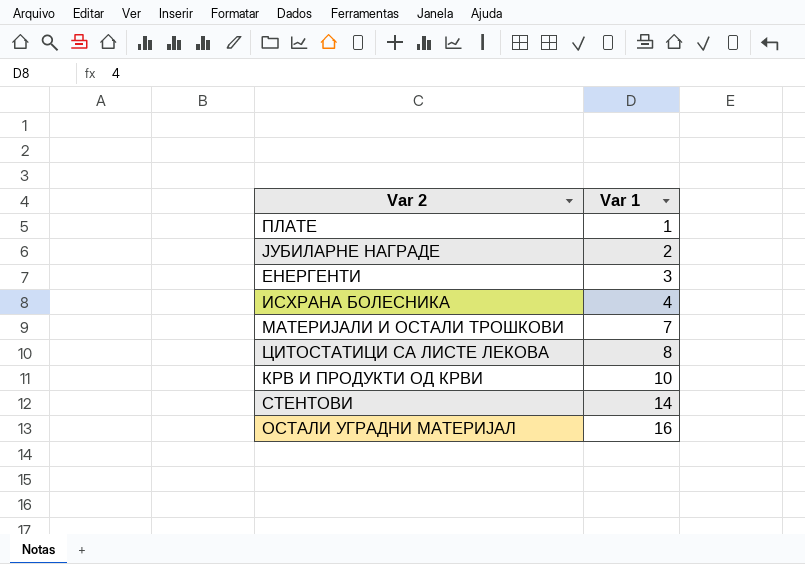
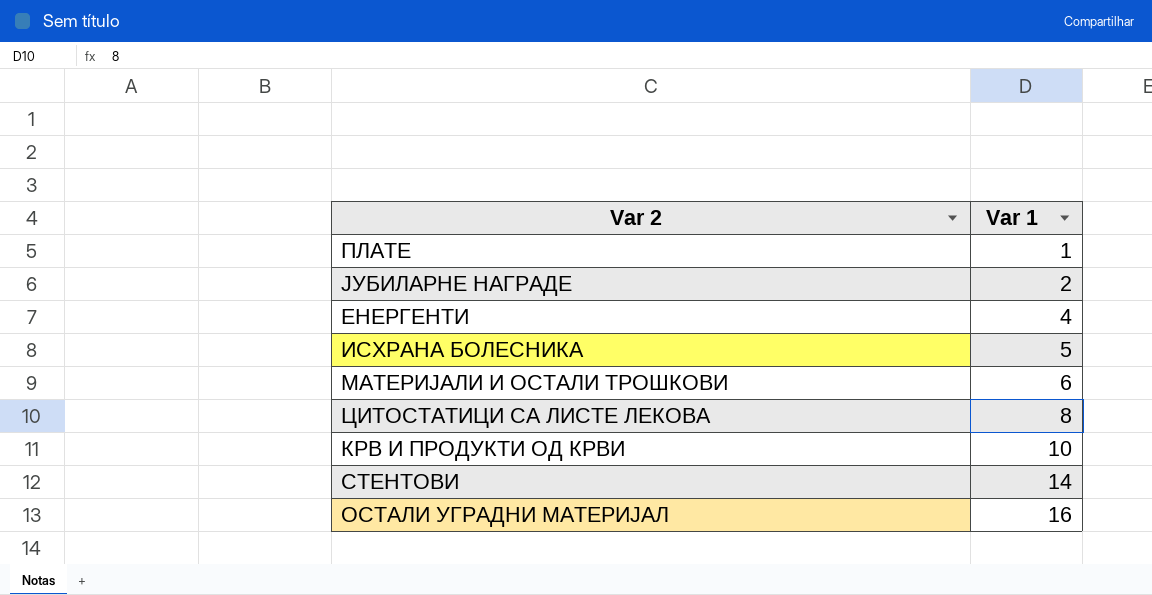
ЕНЕРГЕНТИ | Var 1: 3 -> 4
ИСХРАНА БОЛЕСНИКА | Var 1: 4 -> 5
МАТЕРИЈАЛИ И ОСТАЛИ ТРОШКОВИ | Var 1: 7 -> 6

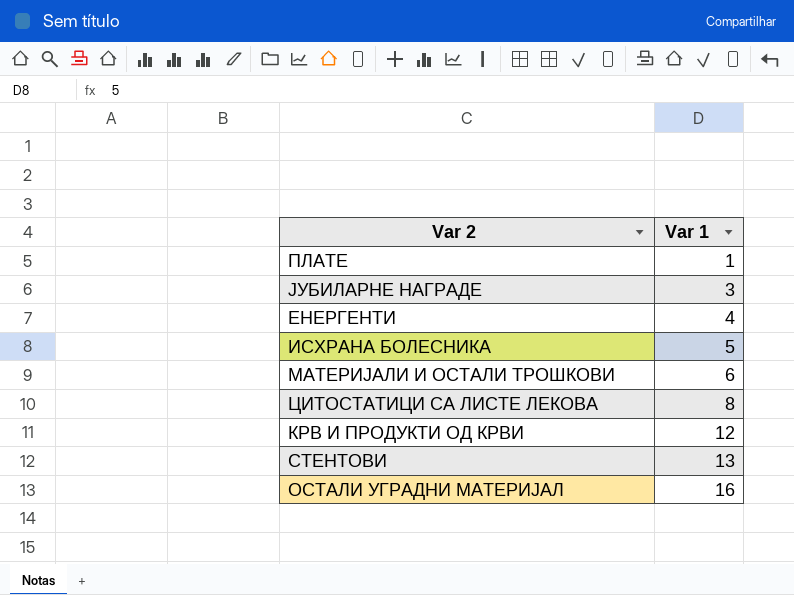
ЈУБИЛАРНЕ НАГРАДЕ | Var 1: 2 -> 3
КРВ И ПРОДУКТИ ОД КРВИ | Var 1: 10 -> 12
СТЕНТОВИ | Var 1: 14 -> 13

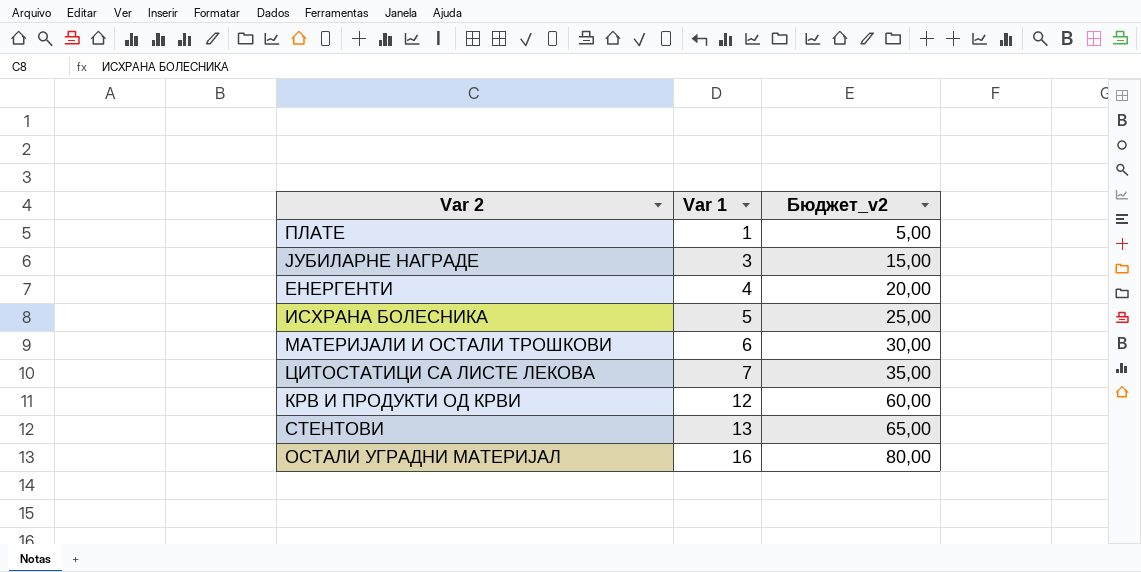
column Бюджет_v2 | formula: none -> [Var 1] * 5
ЦИТОСТАТИЦИ СА ЛИСТЕ ЛЕКОВА | Var 1: 8 -> 7

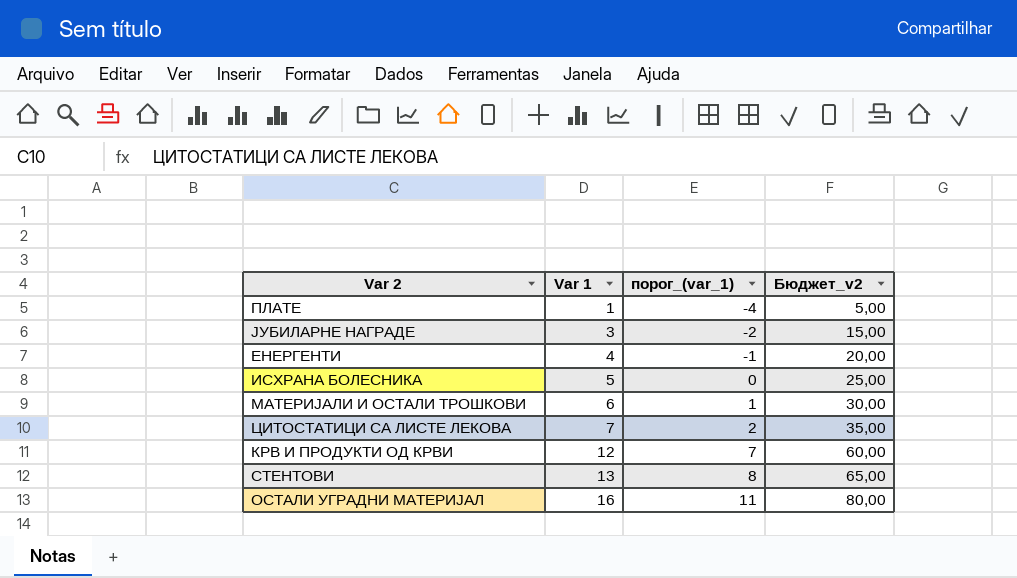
column порог_(var_1) | formula: none -> [Var 1] - 5

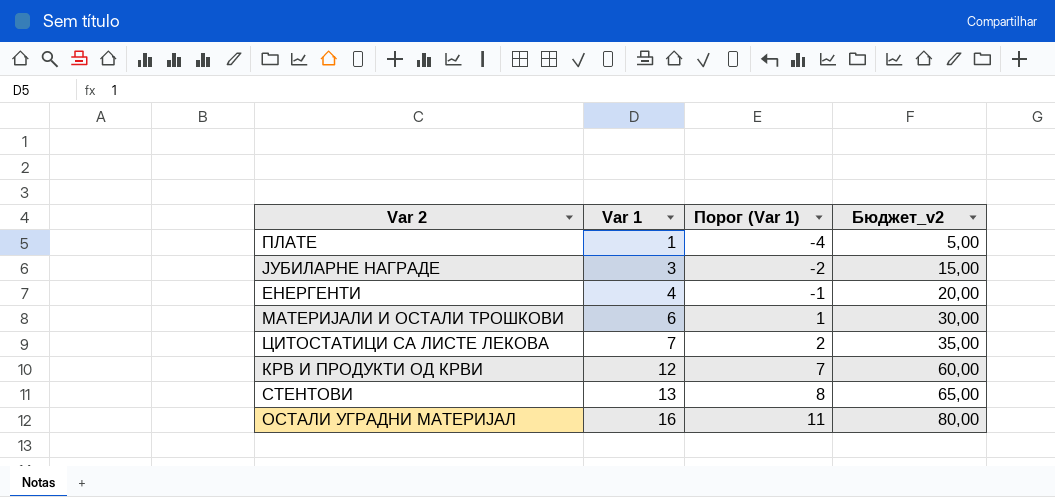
column name: порог_(var_1) -> Порог (Var 1)
row ИСХРАНА БОЛЕСНИКА: 5 | 0 | 25,00 -> none

